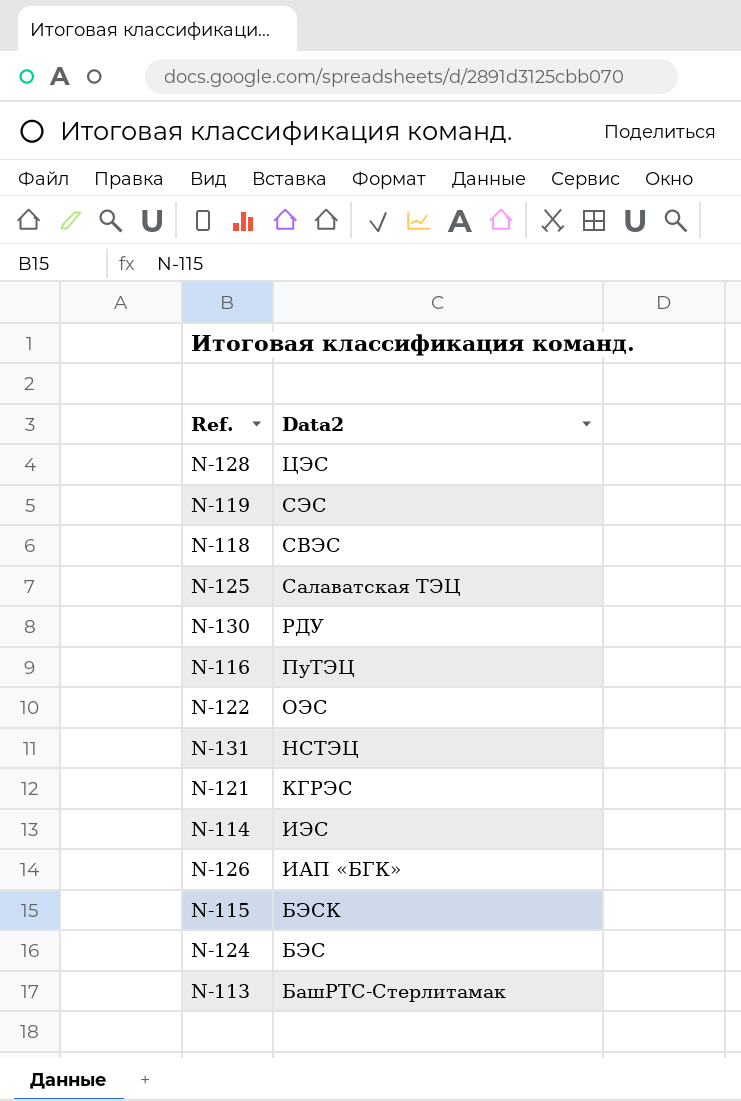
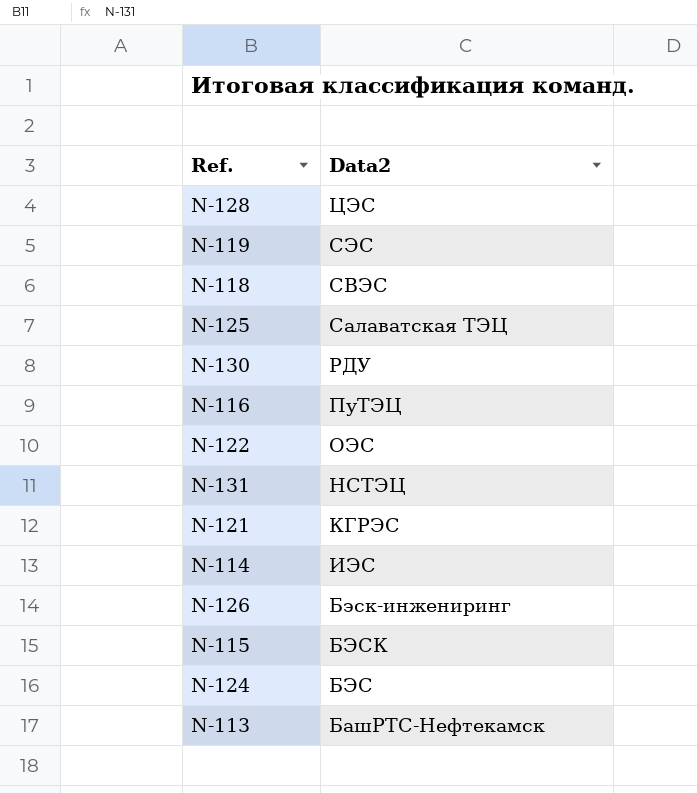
N-126 | Data2: ИАП «БГК» -> Бэск-инжениринг
N-113 | Data2: БашРТС-Стерлитамак -> БашРТС-Нефтекамск

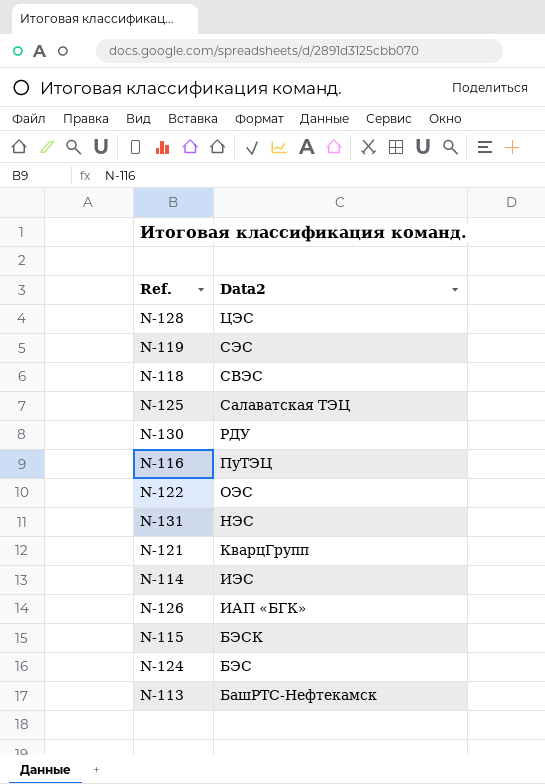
N-131 | Data2: НСТЭЦ -> НЭС
N-121 | Data2: КГРЭС -> КварцГрупп
N-126 | Data2: Бэск-инжениринг -> ИАП «БГК»

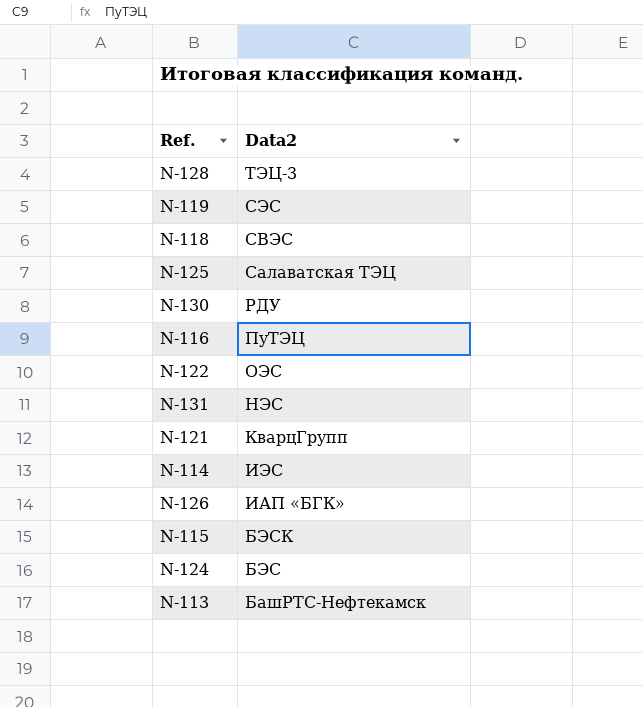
N-128 | Data2: ЦЭС -> ТЭЦ-3

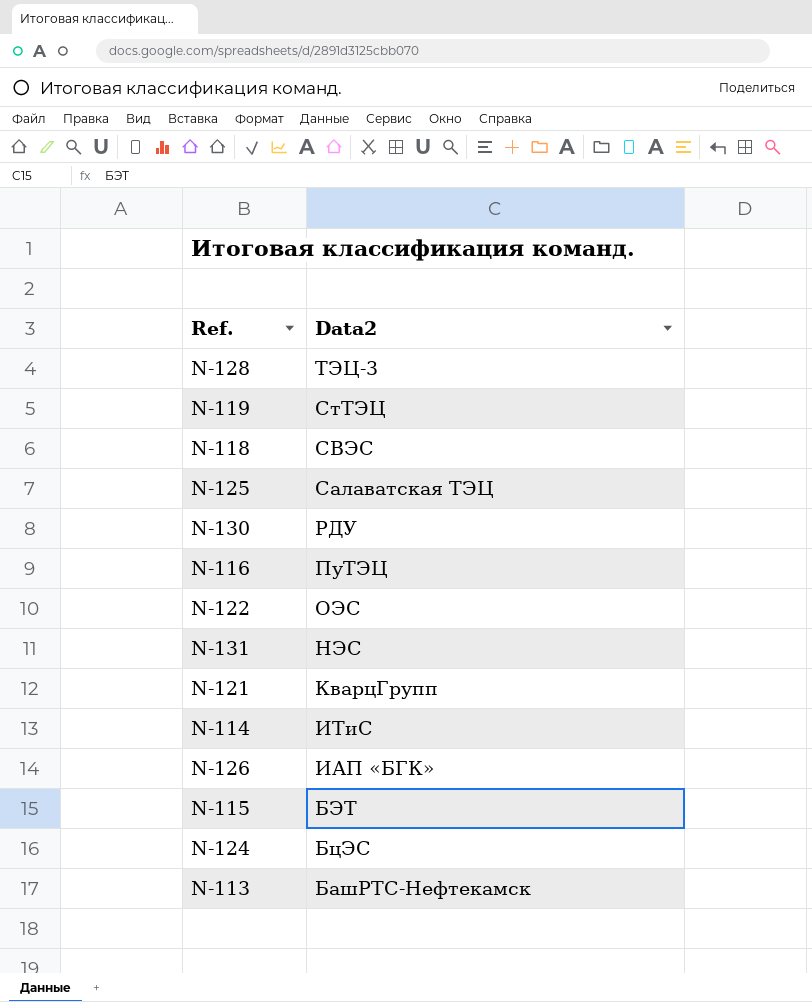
N-119 | Data2: СЭС -> СтТЭЦ
N-114 | Data2: ИЭС -> ИТиС
N-115 | Data2: БЭСК -> БЭТ
N-124 | Data2: БЭС -> БцЭС

